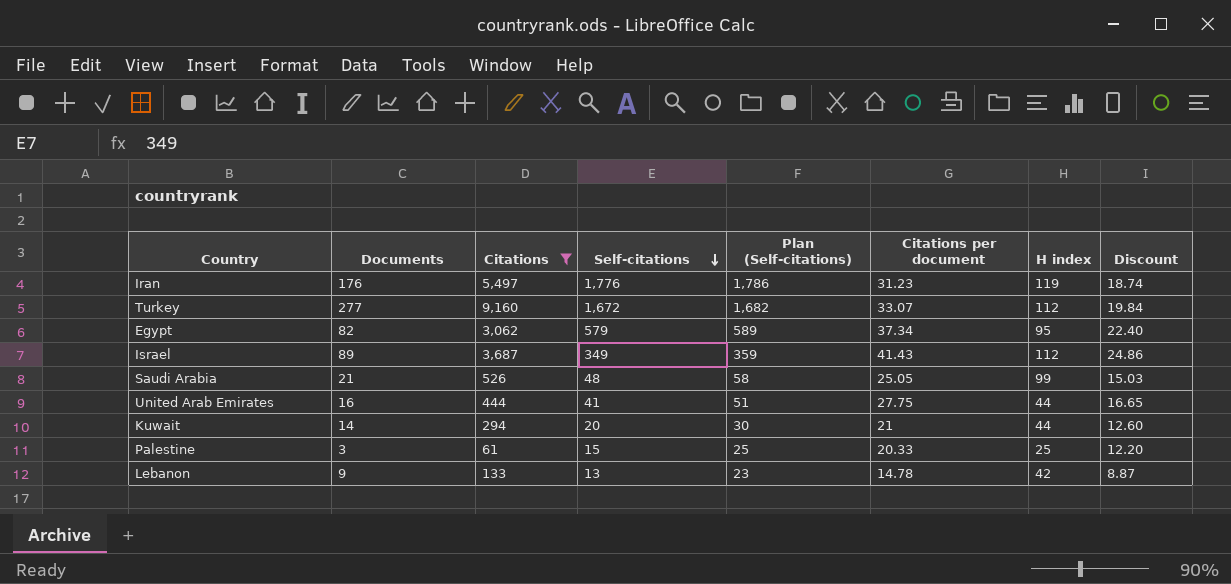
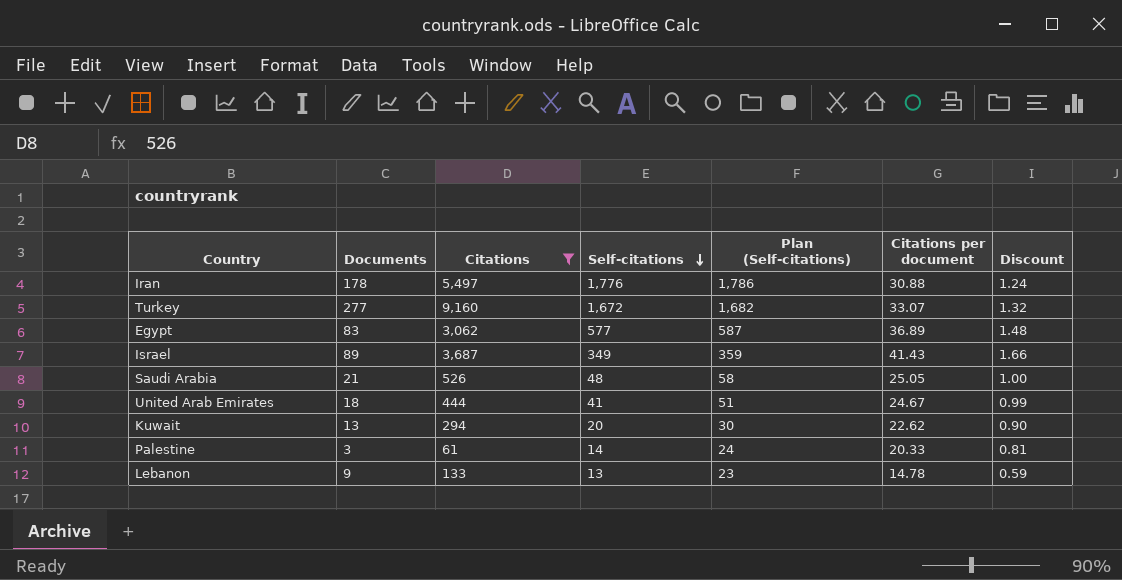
column H index | position: 7 -> none
column Discount | formula: [Citations per document] * 0.6 -> [Citations per document] * 0.04
Iran | Documents: 176 -> 178
Iran | Citations per document: 31.23 -> 30.88
Egypt | Documents: 82 -> 83
Egypt | Self-citations: 579 -> 577
Egypt | Plan (Self-citations): 589 -> 587
Egypt | Citations per document: 37.34 -> 36.89
United Arab Emirates | Documents: 16 -> 18
United Arab Emirates | Citations per document: 27.75 -> 24.67
Kuwait | Documents: 14 -> 13
Kuwait | Citations per document: 21 -> 22.62
Palestine | Self-citations: 15 -> 14
Palestine | Plan (Self-citations): 25 -> 24

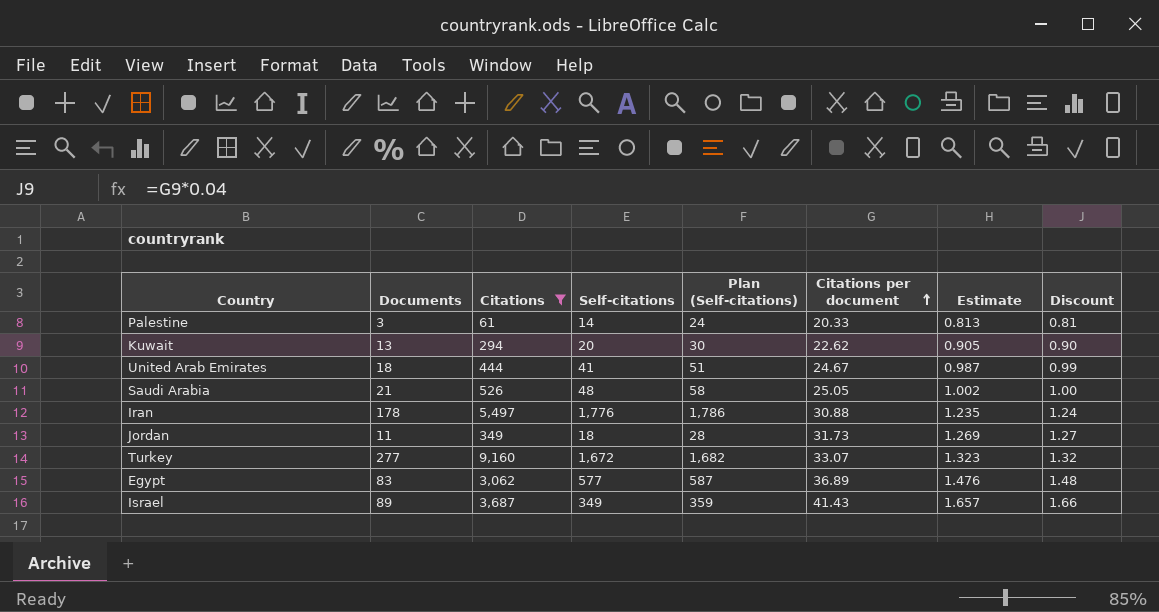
row order: Self-citations descending -> Citations per document ascending
column Estimate | formula: none -> [Citations per document] * 0.04
row Lebanon: 9 | 133 | 13 | 23 | 14.78 | 0.59 -> none
row Jordan: none -> 11 | 349 | 18 | 28 | 31.73 | 1.269 | 1.27

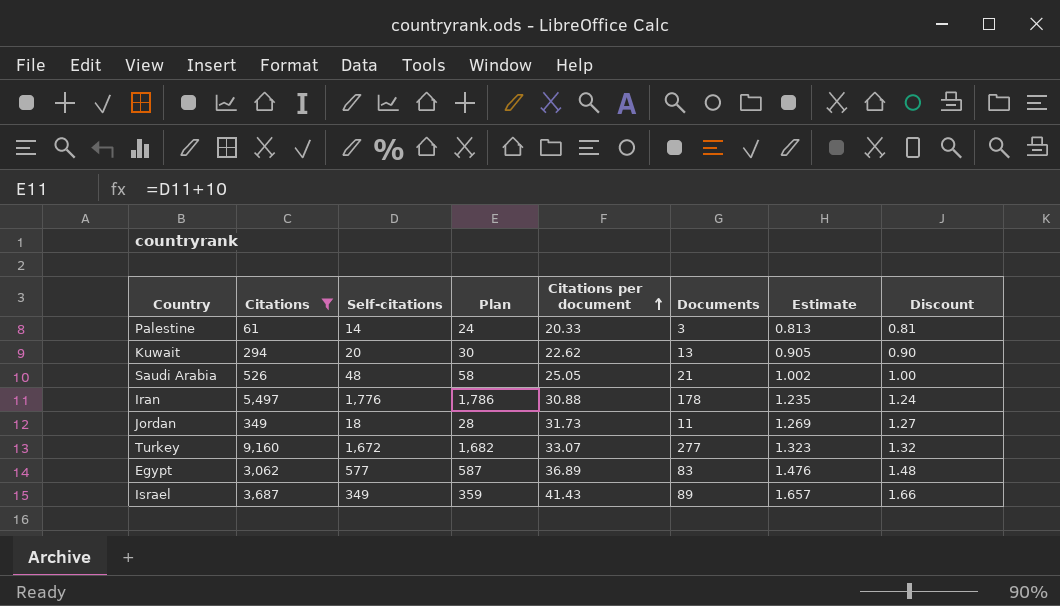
column name: Plan (Self-citations) -> Plan
column Documents | position: 2 -> 6
row United Arab Emirates: 18 | 444 | 41 | 51 | 24.67 | 0.987 | 0.99 -> none

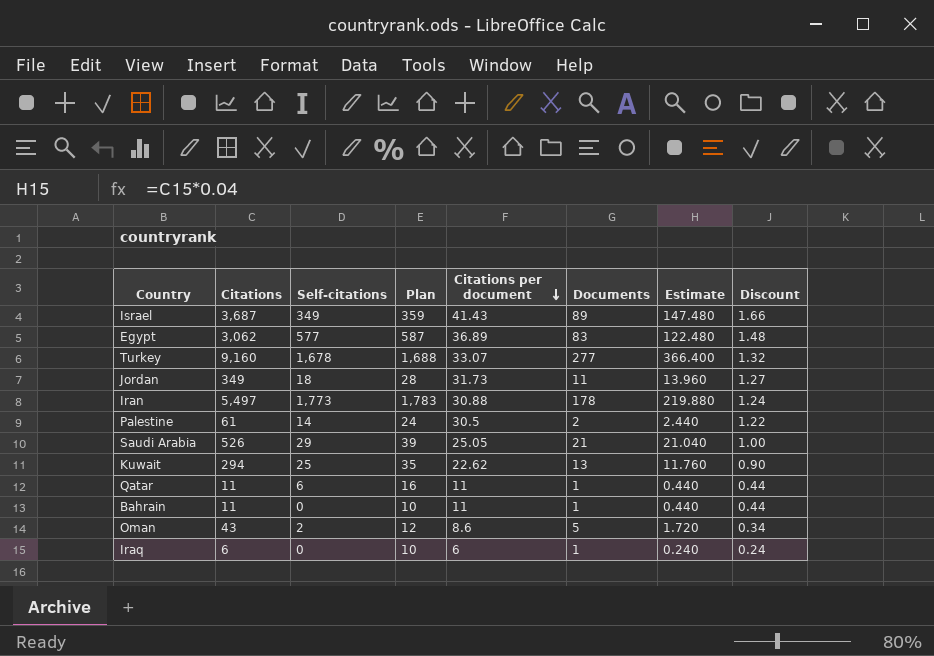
filter: Citations >= 61 -> none
row order: Citations per document ascending -> Citations per document descending
column Estimate | formula: [Citations per document] * 0.04 -> [Citations] * 0.04
Turkey | Self-citations: 1,672 -> 1,678
Turkey | Plan: 1,682 -> 1,688
Iran | Self-citations: 1,776 -> 1,773
Iran | Plan: 1,786 -> 1,783
Palestine | Citations per document: 20.33 -> 30.5
Palestine | Documents: 3 -> 2
Palestine | Discount: 0.81 -> 1.22
Saudi Arabia | Self-citations: 48 -> 29
Saudi Arabia | Plan: 58 -> 39
Kuwait | Self-citations: 20 -> 25
Kuwait | Plan: 30 -> 35

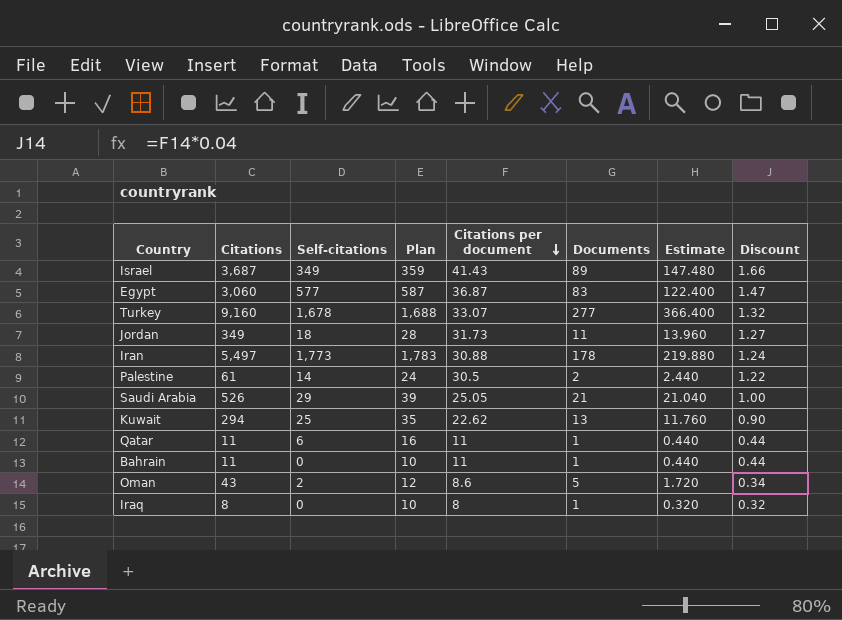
Egypt | Citations: 3,062 -> 3,060
Egypt | Citations per document: 36.89 -> 36.87
Egypt | Estimate: 122.480 -> 122.400
Egypt | Discount: 1.48 -> 1.47
Iraq | Citations: 6 -> 8
Iraq | Citations per document: 6 -> 8
Iraq | Estimate: 0.240 -> 0.320
Iraq | Discount: 0.24 -> 0.32

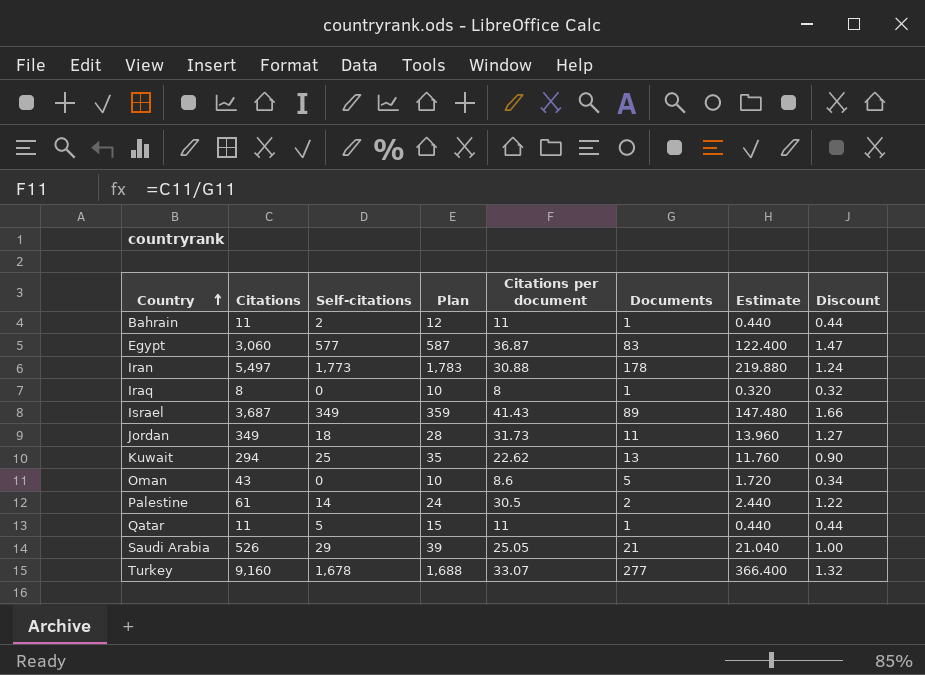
row order: Citations per document descending -> Country ascending
Bahrain | Self-citations: 0 -> 2
Bahrain | Plan: 10 -> 12
Oman | Self-citations: 2 -> 0
Oman | Plan: 12 -> 10
Qatar | Self-citations: 6 -> 5
Qatar | Plan: 16 -> 15

